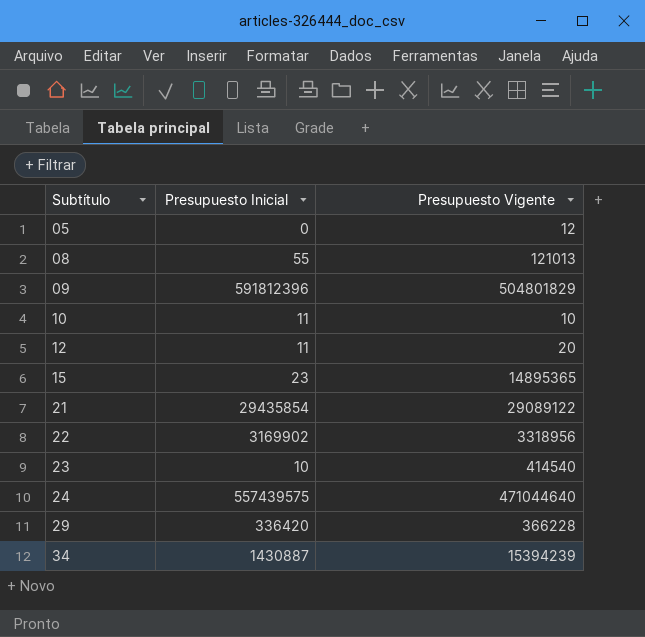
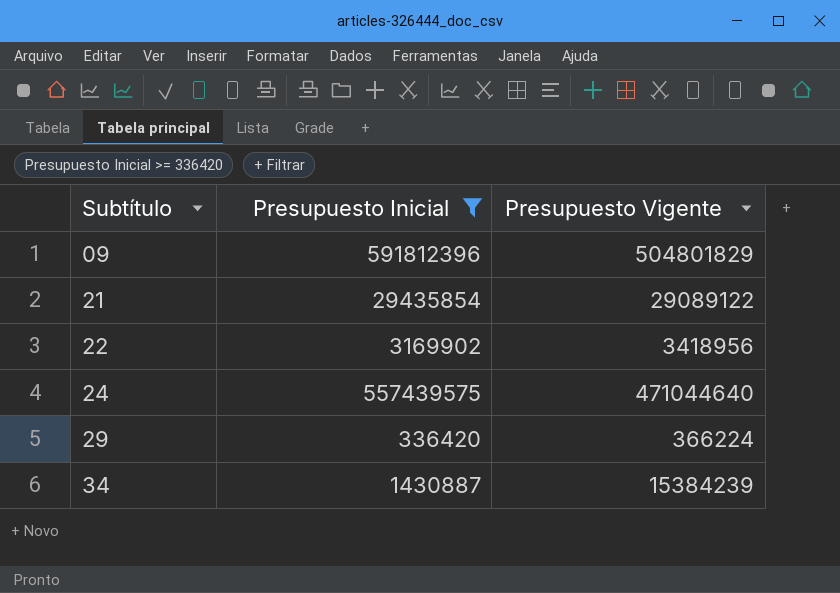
filter: none -> Presupuesto Inicial >= 336420
22 | Presupuesto Vigente: 3318956 -> 3418956
29 | Presupuesto Vigente: 366228 -> 366224
34 | Presupuesto Vigente: 15394239 -> 15384239

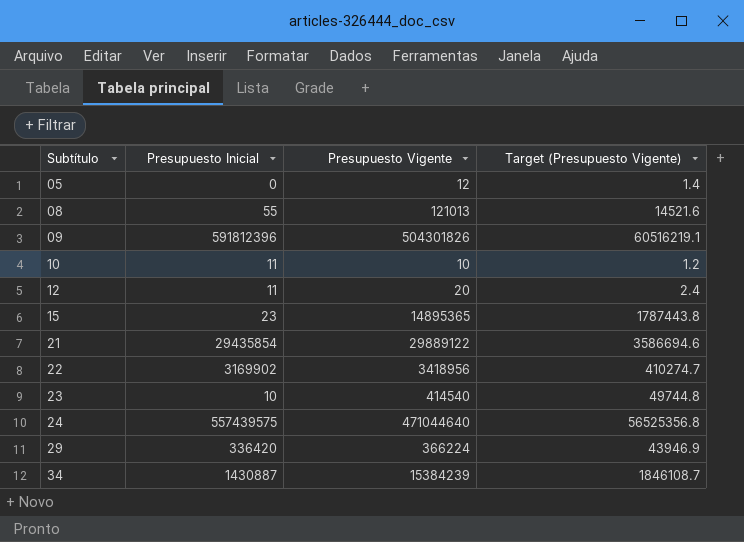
filter: Presupuesto Inicial >= 336420 -> none
column Target (Presupuesto Vigente) | formula: none -> [Presupuesto Vigente] * 0.12
09 | Presupuesto Vigente: 504801829 -> 504301826
21 | Presupuesto Vigente: 29089122 -> 29889122

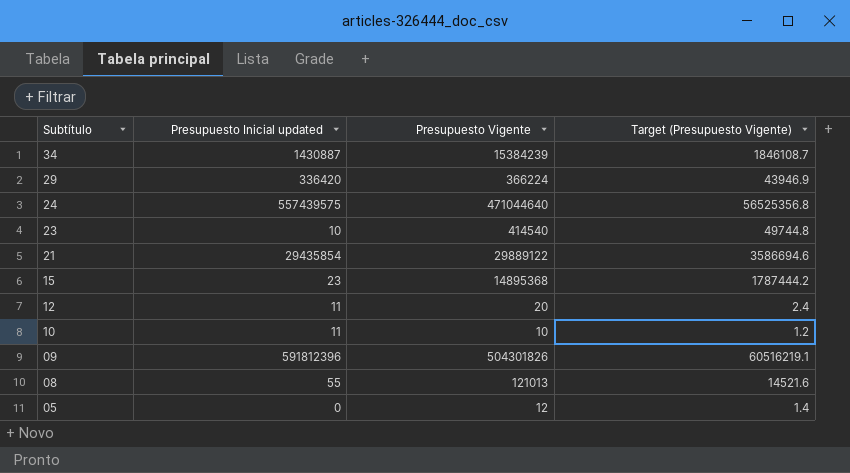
row order: Subtítulo ascending -> Subtítulo descending
column name: Presupuesto Inicial -> Presupuesto Inicial updated
row 22: 3169902 | 3418956 | 410274.7 -> none
15 | Presupuesto Vigente: 14895365 -> 14895368
15 | Target (Presupuesto Vigente): 1787443.8 -> 1787444.2

